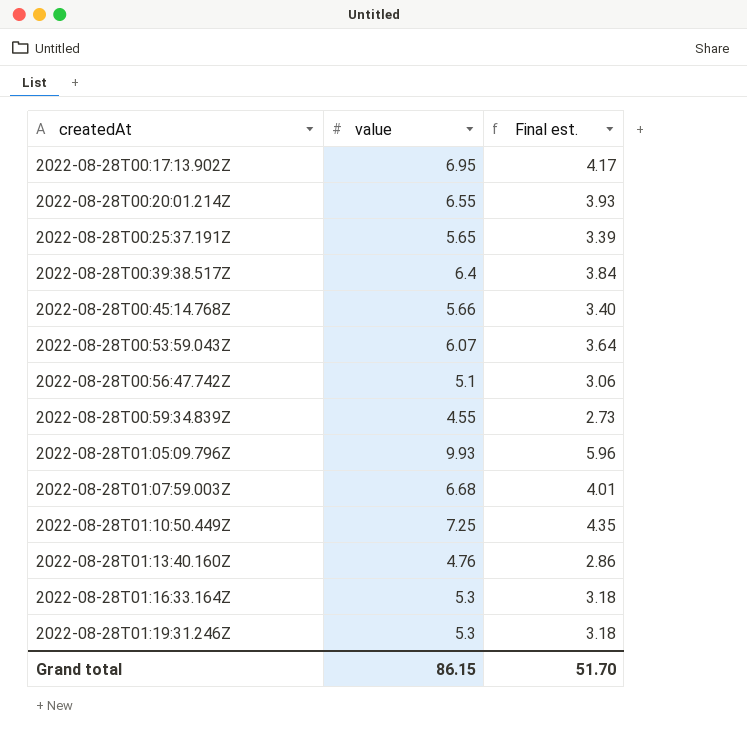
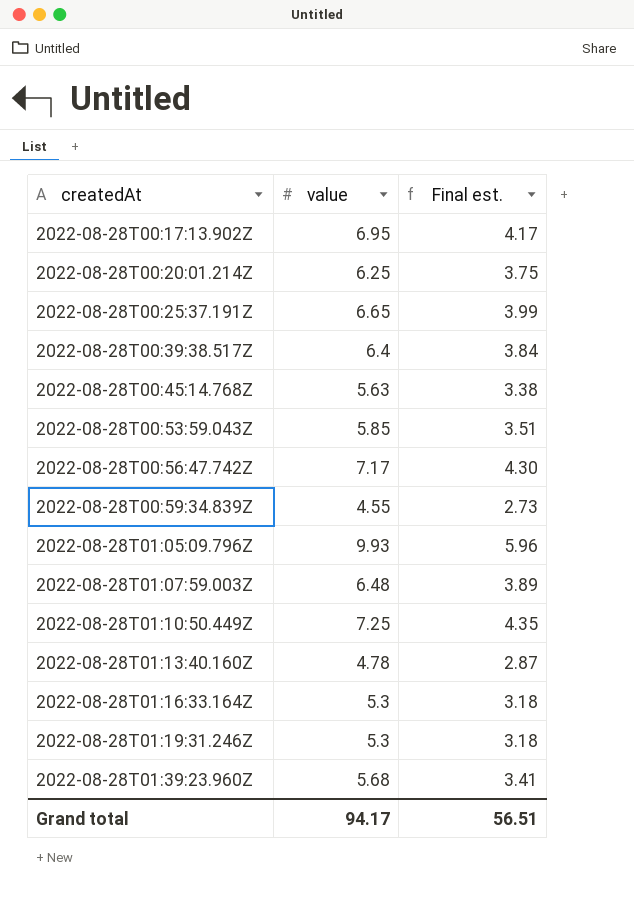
2022-08-28T00:20:01.214Z | value: 6.55 -> 6.25
2022-08-28T00:20:01.214Z | Final est.: 3.93 -> 3.75
2022-08-28T00:25:37.191Z | value: 5.65 -> 6.65
2022-08-28T00:25:37.191Z | Final est.: 3.39 -> 3.99
2022-08-28T00:45:14.768Z | value: 5.66 -> 5.63
2022-08-28T00:45:14.768Z | Final est.: 3.40 -> 3.38
2022-08-28T00:53:59.043Z | value: 6.07 -> 5.85
2022-08-28T00:53:59.043Z | Final est.: 3.64 -> 3.51
2022-08-28T00:56:47.742Z | value: 5.1 -> 7.17
2022-08-28T00:56:47.742Z | Final est.: 3.06 -> 4.30
2022-08-28T01:07:59.003Z | value: 6.68 -> 6.48
2022-08-28T01:07:59.003Z | Final est.: 4.01 -> 3.89
2022-08-28T01:13:40.160Z | value: 4.76 -> 4.78
2022-08-28T01:13:40.160Z | Final est.: 2.86 -> 2.87
row 2022-08-28T01:39:23.960Z: none -> 5.68 | 3.41
Grand total | value: 86.15 -> 94.17
Grand total | Final est.: 51.70 -> 56.51

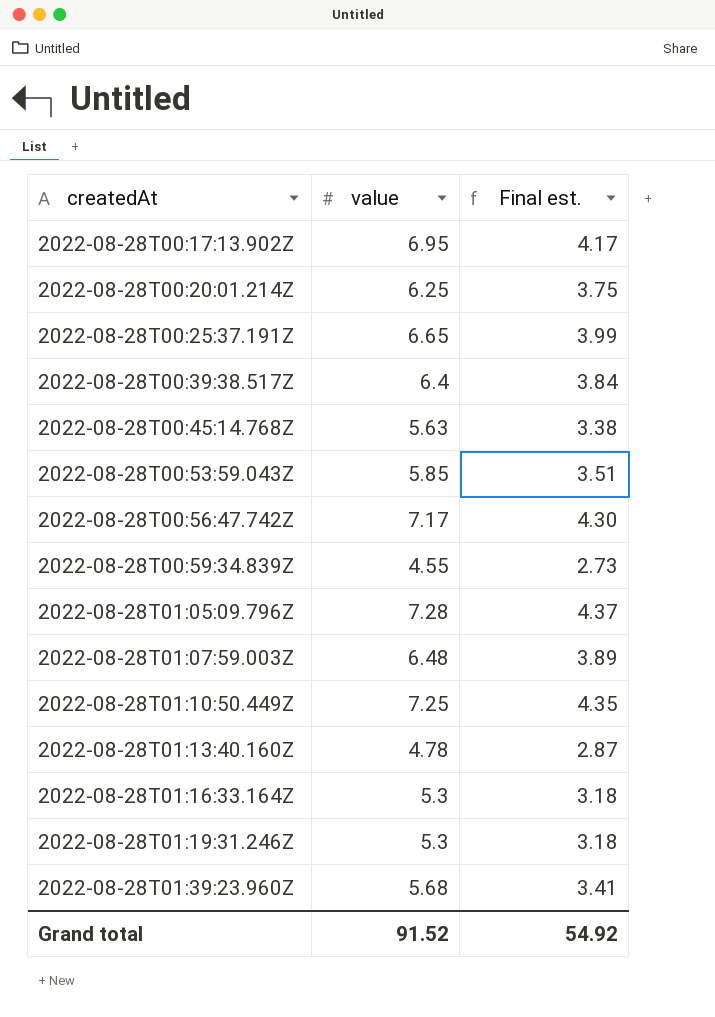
2022-08-28T01:05:09.796Z | value: 9.93 -> 7.28
2022-08-28T01:05:09.796Z | Final est.: 5.96 -> 4.37
Grand total | value: 94.17 -> 91.52
Grand total | Final est.: 56.51 -> 54.92

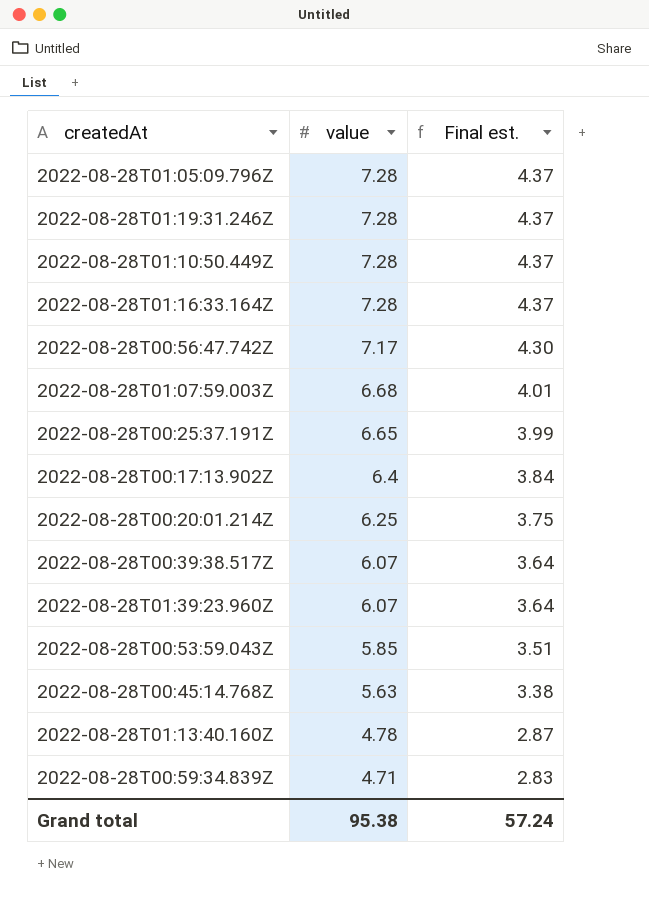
row order: createdAt ascending -> value descending
2022-08-28T01:19:31.246Z | value: 5.3 -> 7.28
2022-08-28T01:19:31.246Z | Final est.: 3.18 -> 4.37
2022-08-28T01:10:50.449Z | value: 7.25 -> 7.28
2022-08-28T01:10:50.449Z | Final est.: 4.35 -> 4.37
2022-08-28T01:16:33.164Z | value: 5.3 -> 7.28
2022-08-28T01:16:33.164Z | Final est.: 3.18 -> 4.37
2022-08-28T01:07:59.003Z | value: 6.48 -> 6.68
2022-08-28T01:07:59.003Z | Final est.: 3.89 -> 4.01
2022-08-28T00:17:13.902Z | value: 6.95 -> 6.4
2022-08-28T00:17:13.902Z | Final est.: 4.17 -> 3.84
2022-08-28T00:39:38.517Z | value: 6.4 -> 6.07
2022-08-28T00:39:38.517Z | Final est.: 3.84 -> 3.64
2022-08-28T01:39:23.960Z | value: 5.68 -> 6.07
2022-08-28T01:39:23.960Z | Final est.: 3.41 -> 3.64
2022-08-28T00:59:34.839Z | value: 4.55 -> 4.71
2022-08-28T00:59:34.839Z | Final est.: 2.73 -> 2.83
Grand total | value: 91.52 -> 95.38
Grand total | Final est.: 54.92 -> 57.24

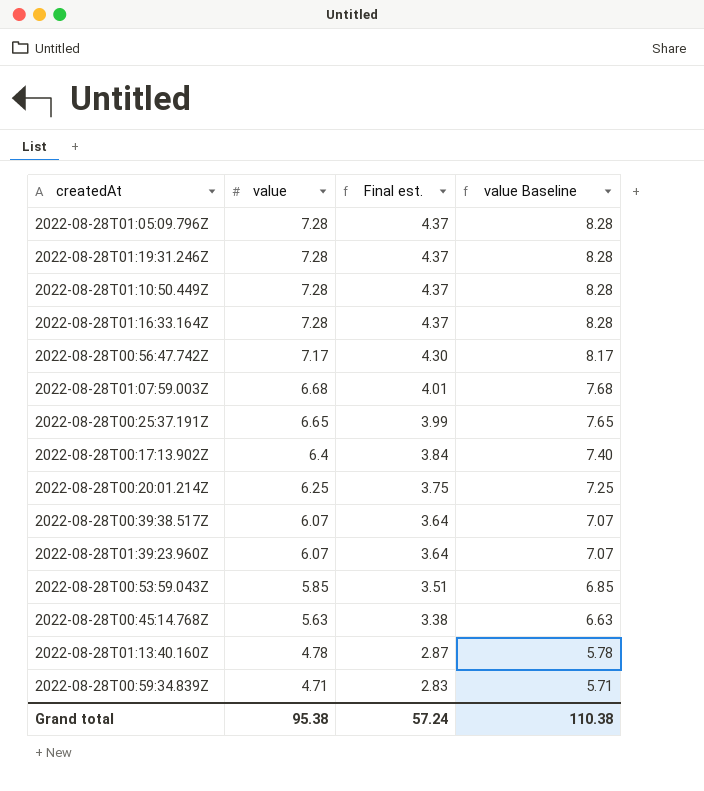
column value Baseline | formula: none -> [value] + 1

